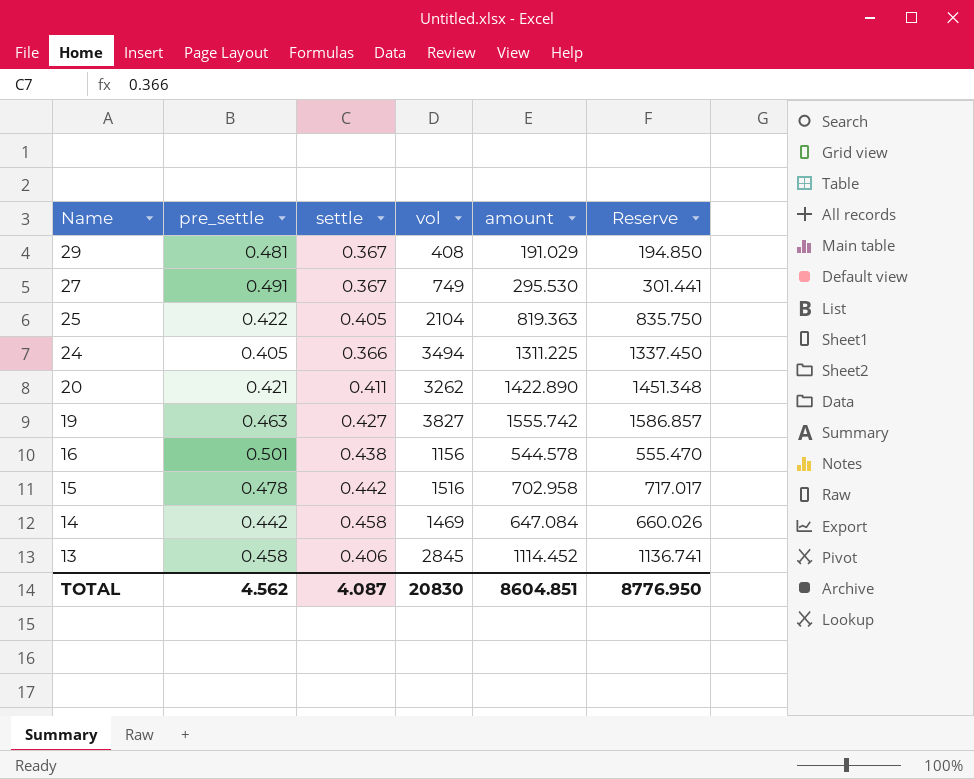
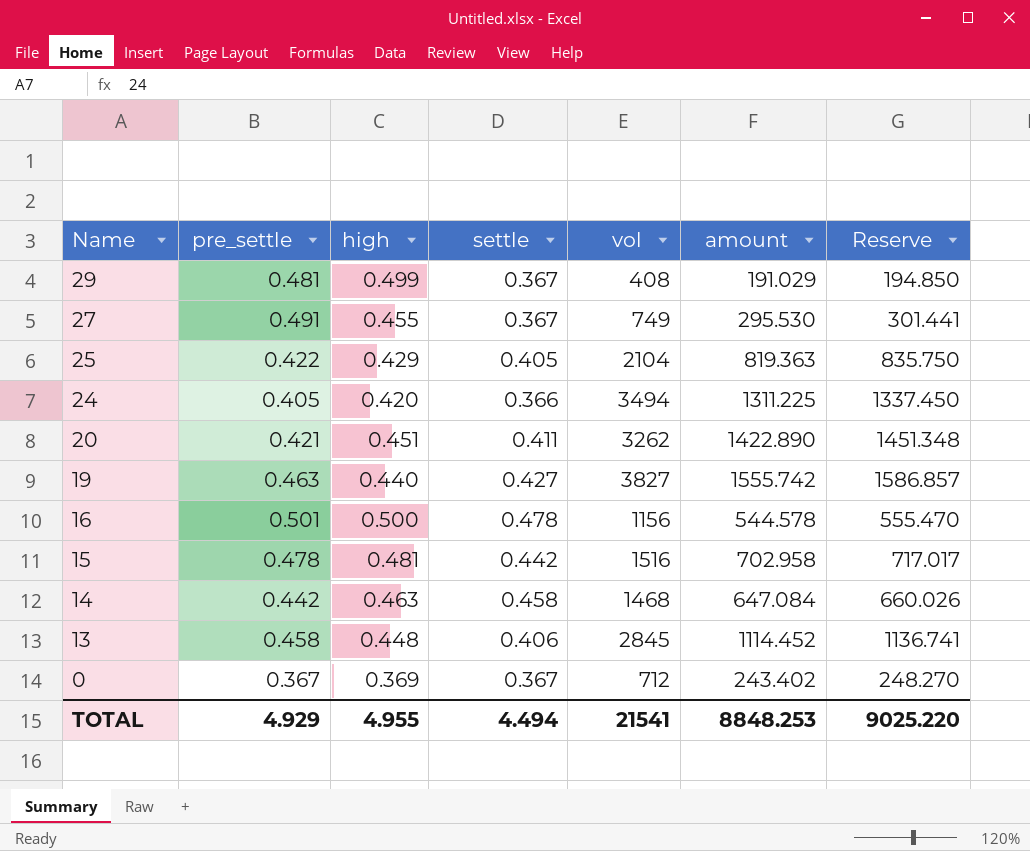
column high | position: none -> 3
16 | settle: 0.438 -> 0.478
14 | vol: 1469 -> 1468
row 0: none -> 0.367 | 0.369 | 0.367 | 712 | 243.402 | 248.270
TOTAL | pre_settle: 4.562 -> 4.929
TOTAL | settle: 4.087 -> 4.494
TOTAL | vol: 20830 -> 21541
TOTAL | amount: 8604.851 -> 8848.253
TOTAL | Reserve: 8776.950 -> 9025.220

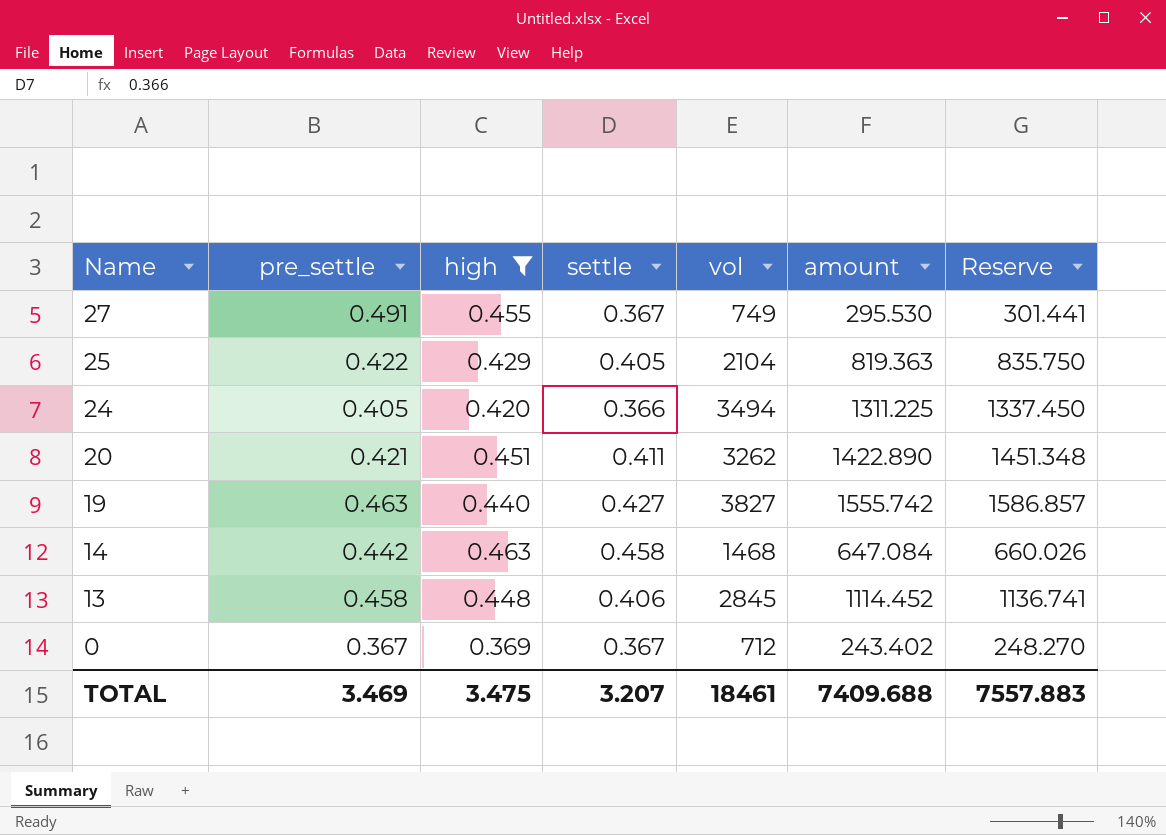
filter: none -> high <= 0.463
TOTAL | pre_settle: 4.929 -> 3.469
TOTAL | high: 4.955 -> 3.475
TOTAL | settle: 4.494 -> 3.207
TOTAL | vol: 21541 -> 18461
TOTAL | amount: 8848.253 -> 7409.688
TOTAL | Reserve: 9025.220 -> 7557.883

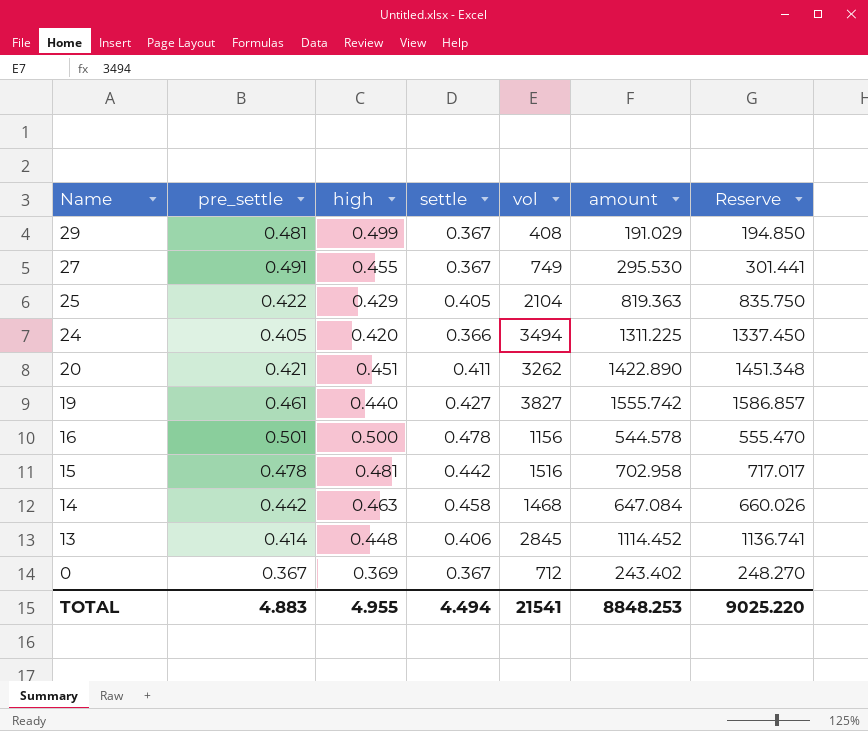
filter: high <= 0.463 -> none
19 | pre_settle: 0.463 -> 0.461
13 | pre_settle: 0.458 -> 0.414
TOTAL | pre_settle: 3.469 -> 4.883
TOTAL | high: 3.475 -> 4.955
TOTAL | settle: 3.207 -> 4.494
TOTAL | vol: 18461 -> 21541
TOTAL | amount: 7409.688 -> 8848.253
TOTAL | Reserve: 7557.883 -> 9025.220

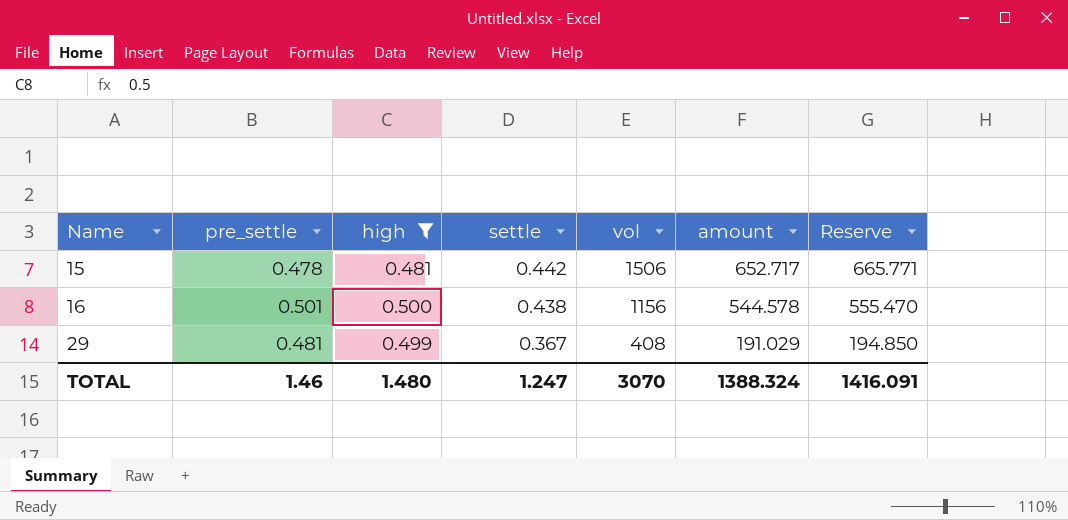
filter: none -> high >= 0.481
row order: Name descending -> Name ascending
15 | vol: 1516 -> 1506
15 | amount: 702.958 -> 652.717
15 | Reserve: 717.017 -> 665.771
16 | settle: 0.478 -> 0.438
TOTAL | pre_settle: 4.883 -> 1.46
TOTAL | high: 4.955 -> 1.480
TOTAL | settle: 4.494 -> 1.247
TOTAL | vol: 21541 -> 3070
TOTAL | amount: 8848.253 -> 1388.324
TOTAL | Reserve: 9025.220 -> 1416.091

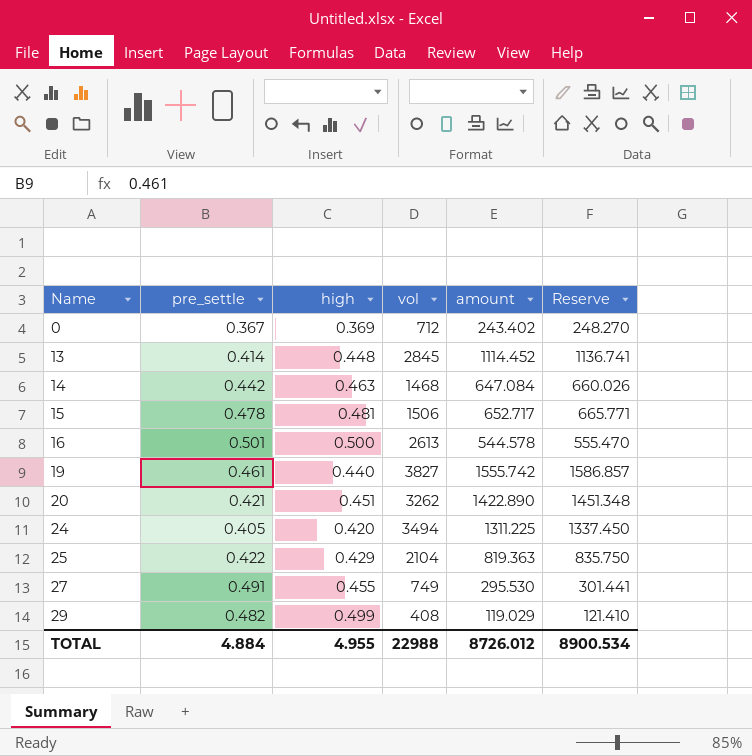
filter: high >= 0.481 -> none
column settle | position: 4 -> none
16 | vol: 1156 -> 2613
29 | pre_settle: 0.481 -> 0.482
29 | amount: 191.029 -> 119.029
29 | Reserve: 194.850 -> 121.410
TOTAL | pre_settle: 1.46 -> 4.884
TOTAL | high: 1.480 -> 4.955
TOTAL | vol: 3070 -> 22988
TOTAL | amount: 1388.324 -> 8726.012
TOTAL | Reserve: 1416.091 -> 8900.534

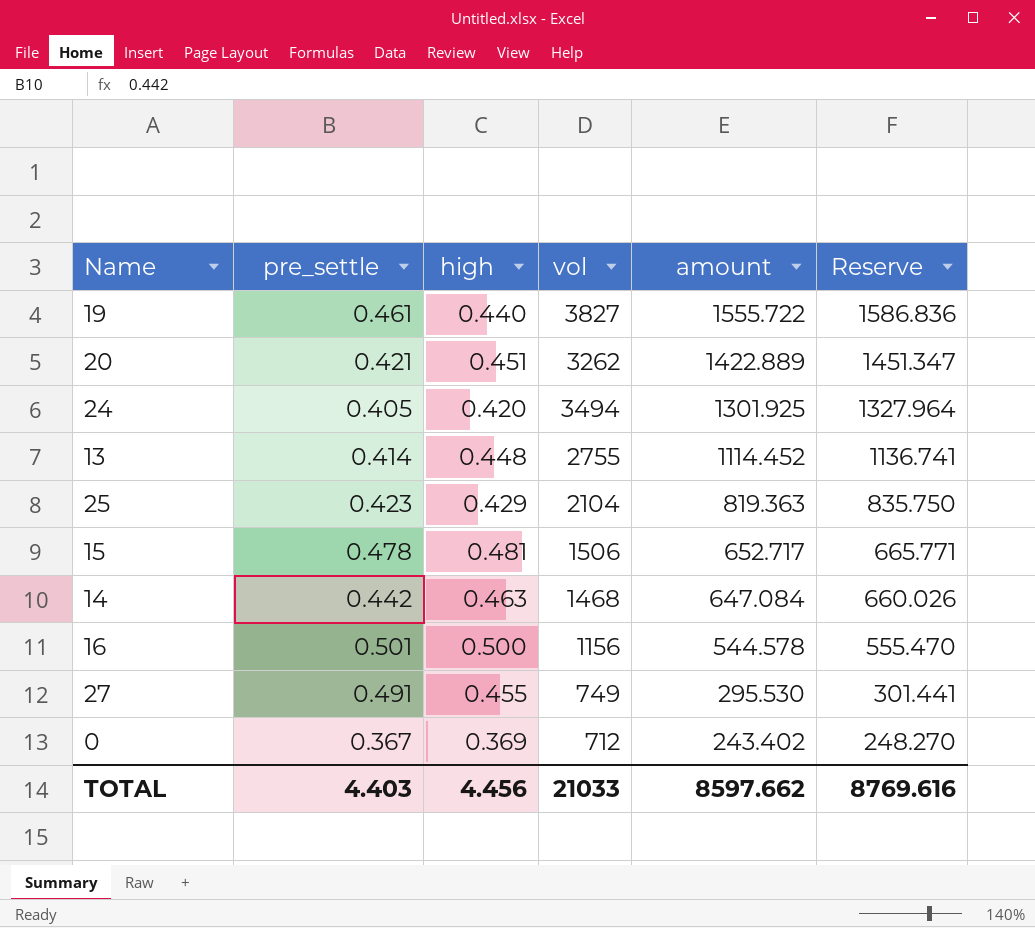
row order: Name ascending -> amount descending
row 29: 0.482 | 0.499 | 408 | 119.029 | 121.410 -> none
19 | amount: 1555.742 -> 1555.722
19 | Reserve: 1586.857 -> 1586.836
20 | amount: 1422.890 -> 1422.889
20 | Reserve: 1451.348 -> 1451.347
24 | amount: 1311.225 -> 1301.925
24 | Reserve: 1337.450 -> 1327.964
13 | vol: 2845 -> 2755
25 | pre_settle: 0.422 -> 0.423
16 | vol: 2613 -> 1156
TOTAL | pre_settle: 4.884 -> 4.403
TOTAL | high: 4.955 -> 4.456
TOTAL | vol: 22988 -> 21033
TOTAL | amount: 8726.012 -> 8597.662
TOTAL | Reserve: 8900.534 -> 8769.616

